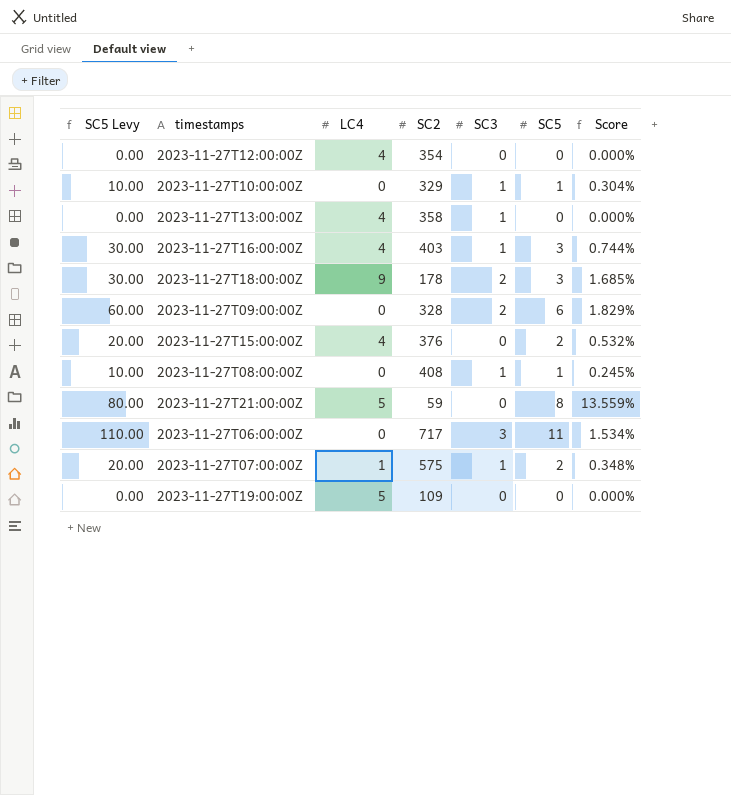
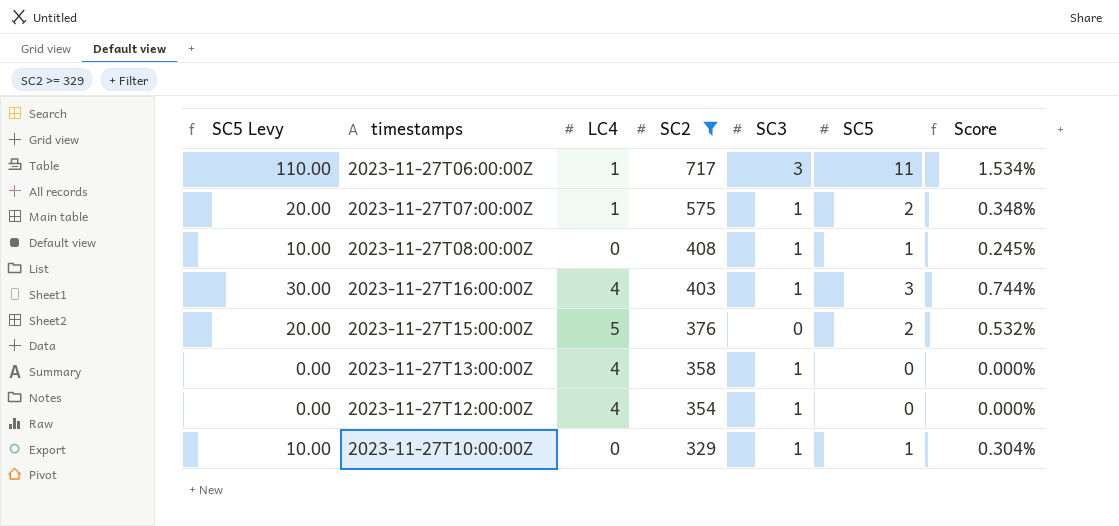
filter: none -> SC2 >= 329
row order: none -> SC2 descending
2023-11-27T06:00:00Z | LC4: 0 -> 1
2023-11-27T15:00:00Z | LC4: 4 -> 5
2023-11-27T12:00:00Z | SC3: 0 -> 1

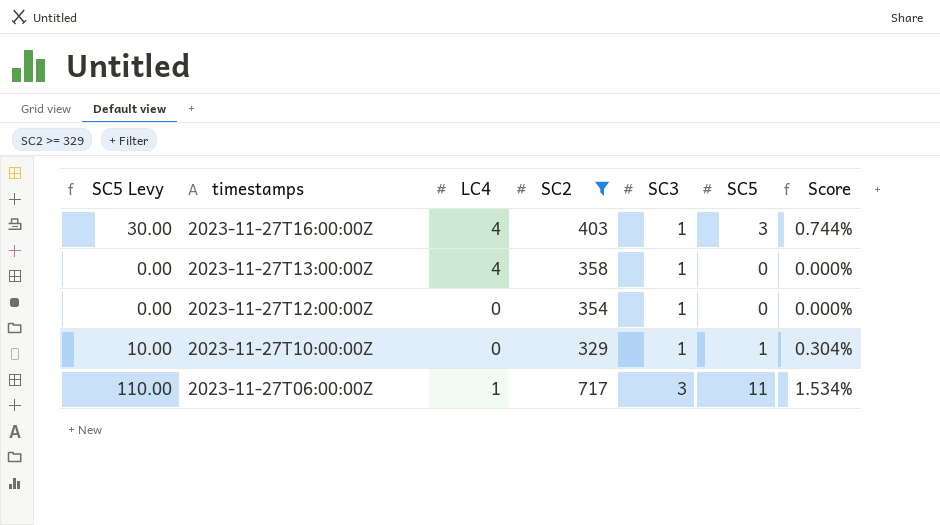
row order: SC2 descending -> timestamps descending
row 2023-11-27T07:00:00Z: 20.00 | 1 | 575 | 1 | 2 | 0.348% -> none
row 2023-11-27T08:00:00Z: 10.00 | 0 | 408 | 1 | 1 | 0.245% -> none
row 2023-11-27T15:00:00Z: 20.00 | 5 | 376 | 0 | 2 | 0.532% -> none
2023-11-27T12:00:00Z | LC4: 4 -> 0

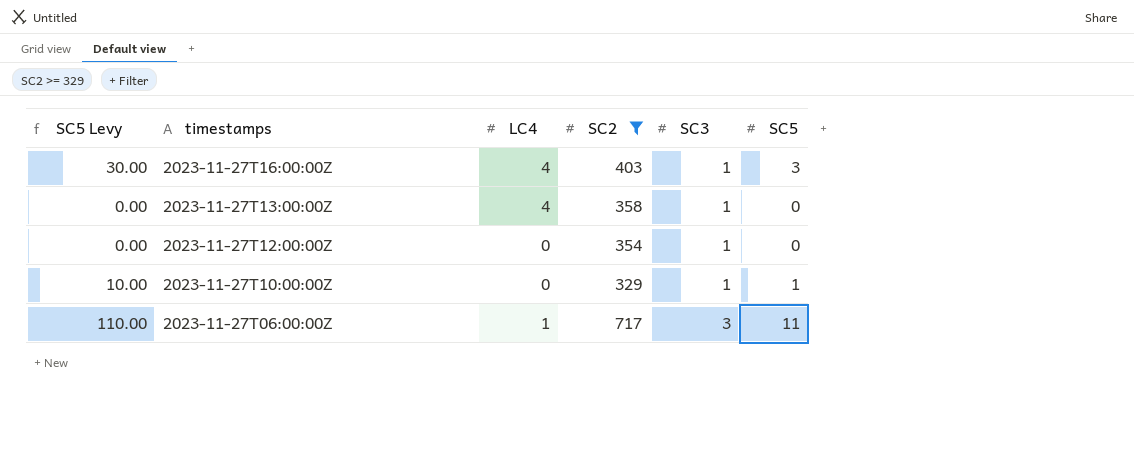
column Score | formula: [SC5] / [SC2] -> none

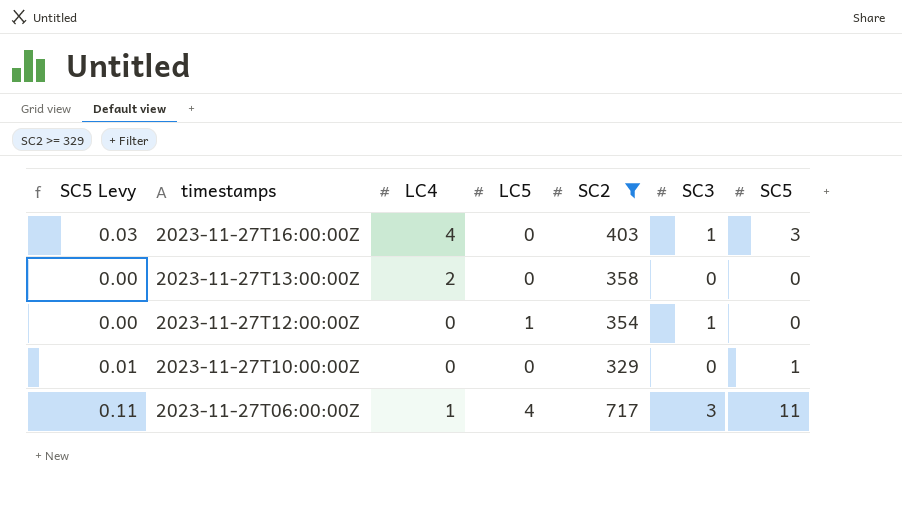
column SC5 Levy | formula: [SC5] * 10 -> [SC5] * 0.01
column LC5 | position: none -> 4
2023-11-27T13:00:00Z | LC4: 4 -> 2
2023-11-27T13:00:00Z | SC3: 1 -> 0
2023-11-27T10:00:00Z | SC3: 1 -> 0

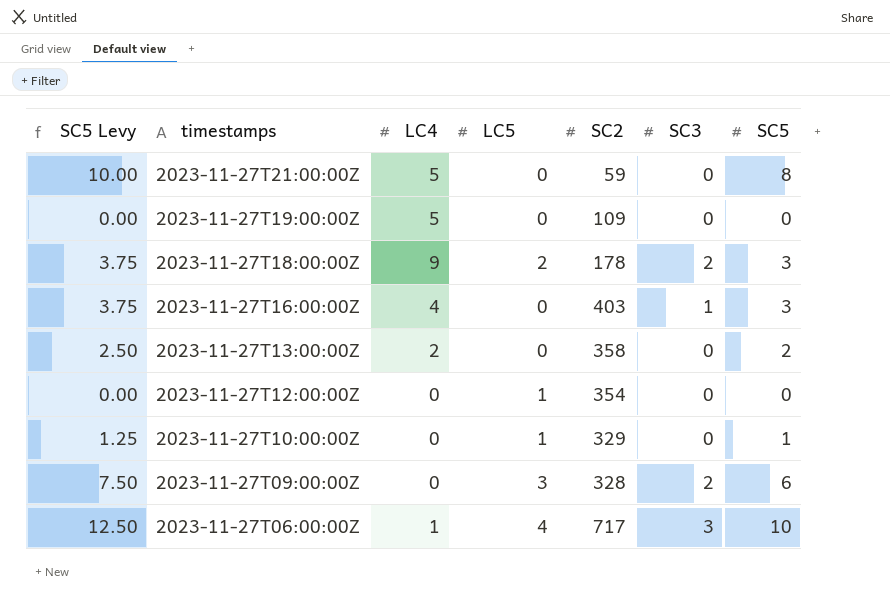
filter: SC2 >= 329 -> none
column SC5 Levy | formula: [SC5] * 0.01 -> [SC5] * 1.25
2023-11-27T13:00:00Z | SC5: 0 -> 2
2023-11-27T12:00:00Z | SC3: 1 -> 0
2023-11-27T10:00:00Z | LC5: 0 -> 1
2023-11-27T06:00:00Z | SC5: 11 -> 10

